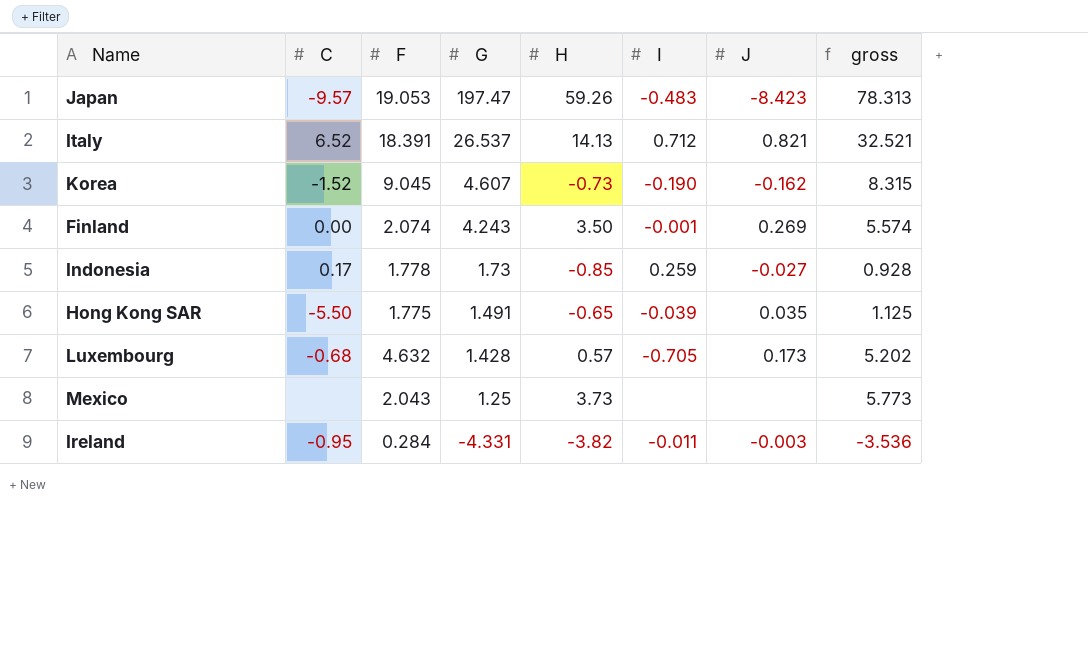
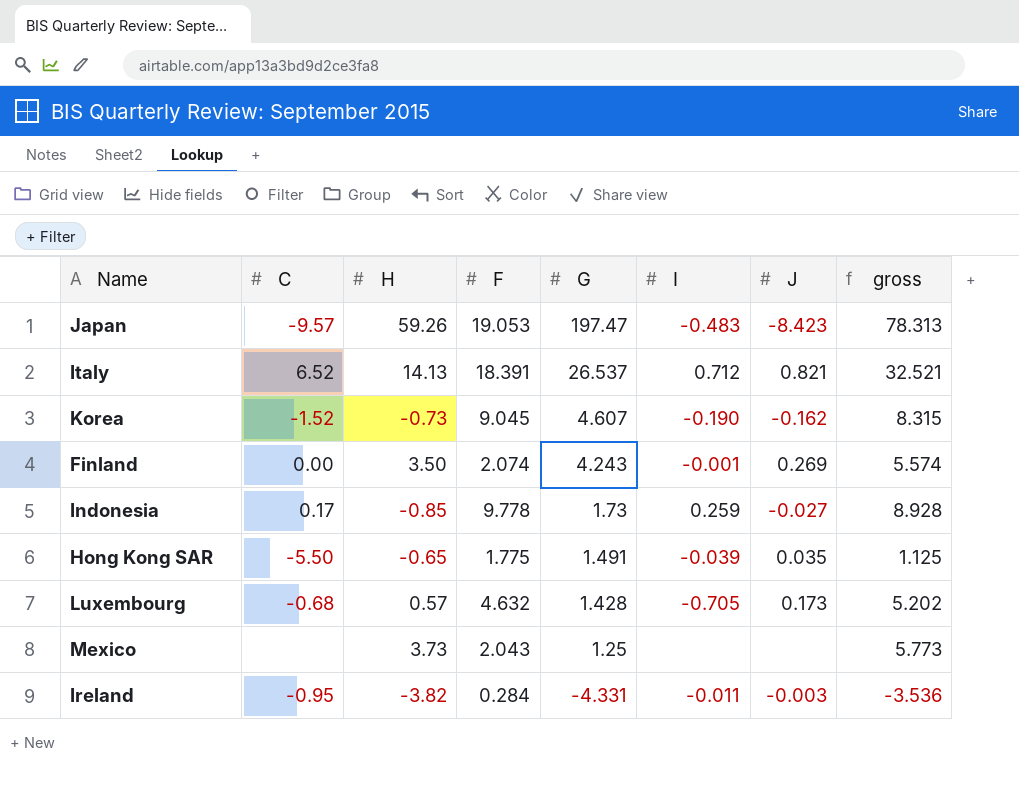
column H | position: 5 -> 3
Indonesia | F: 1.778 -> 9.778
Indonesia | gross: 0.928 -> 8.928

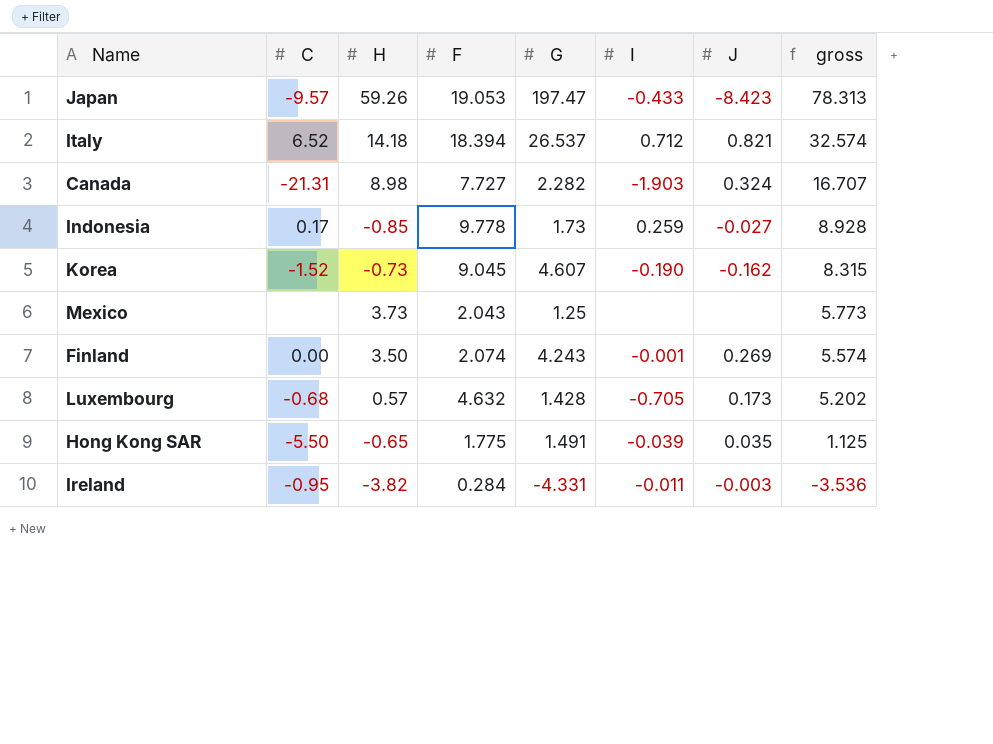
row order: G descending -> gross descending
Japan | I: -0.483 -> -0.433
Italy | H: 14.13 -> 14.18
Italy | F: 18.391 -> 18.394
Italy | gross: 32.521 -> 32.574
row Canada: none -> -21.31 | 8.98 | 7.727 | 2.282 | -1.903 | 0.324 | 16.707

